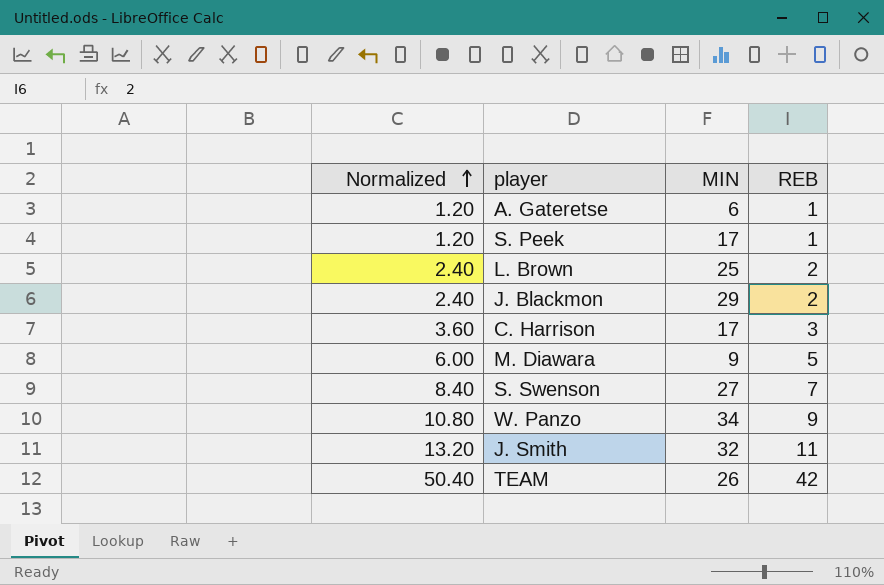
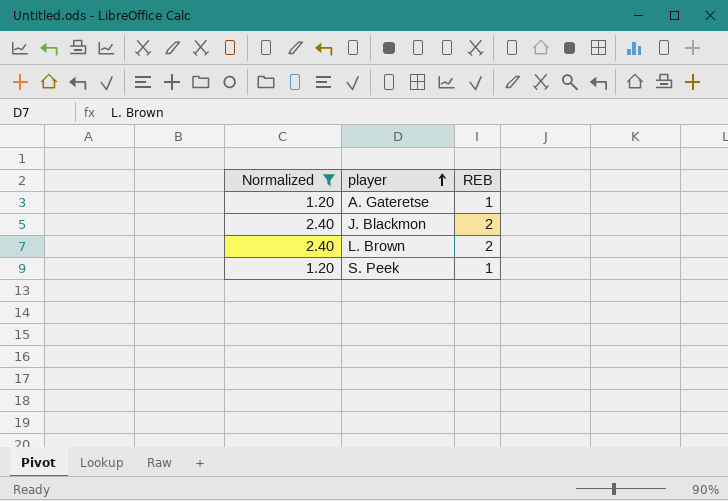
filter: none -> Normalized <= 2.40
row order: Normalized ascending -> player ascending
column MIN | position: 3 -> none

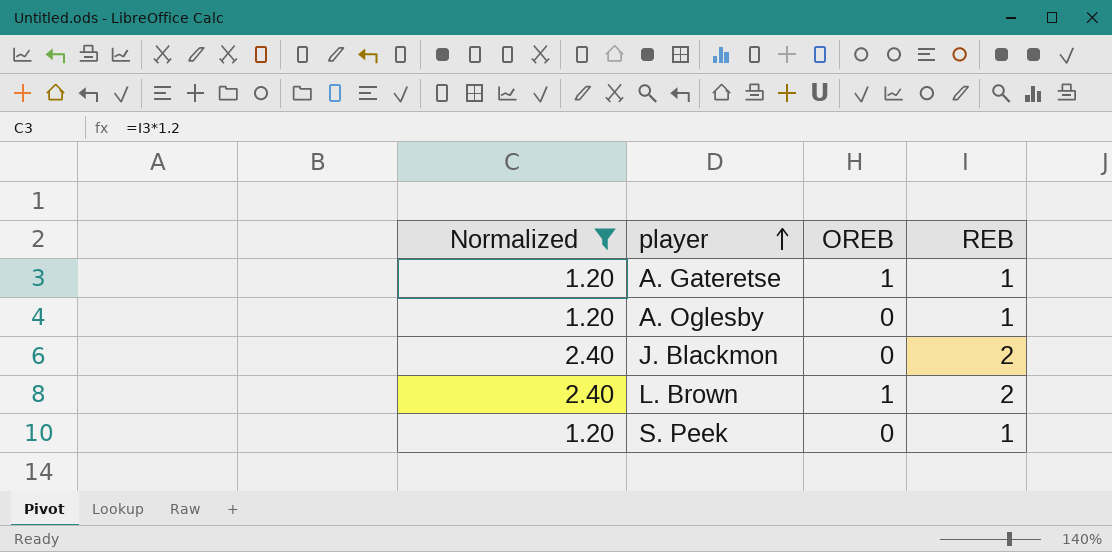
column OREB | position: none -> 3
row A. Oglesby: none -> 1.20 | 0 | 1

